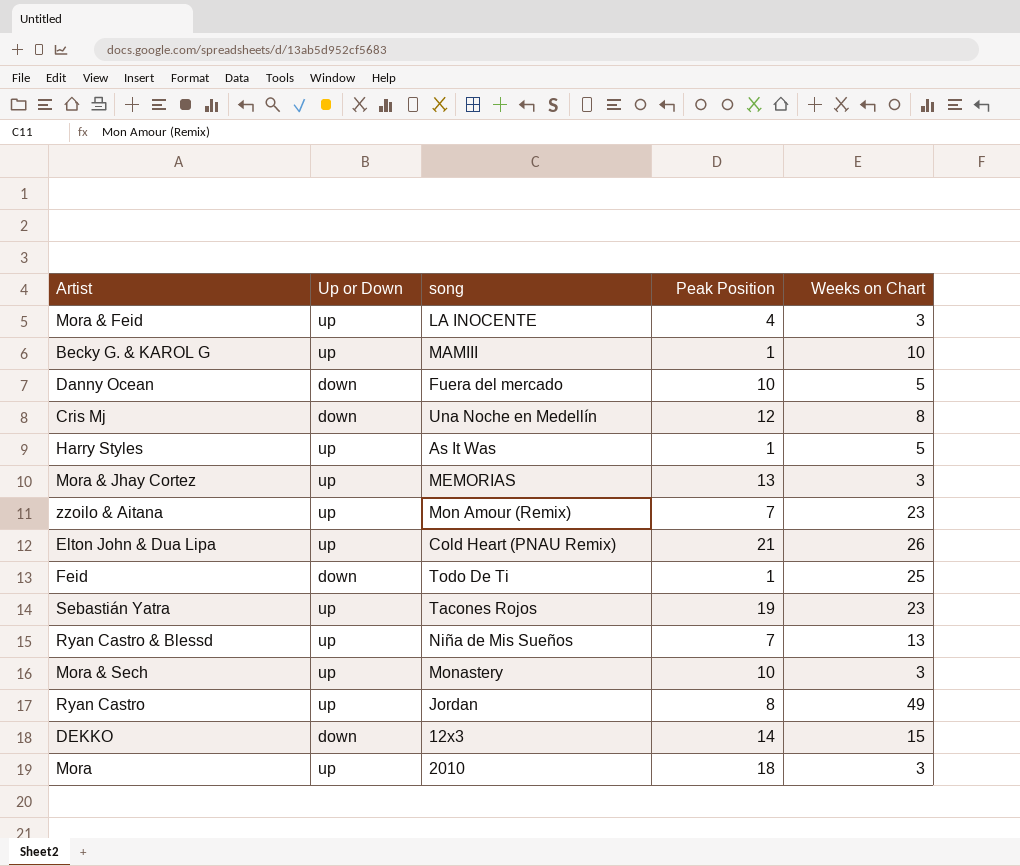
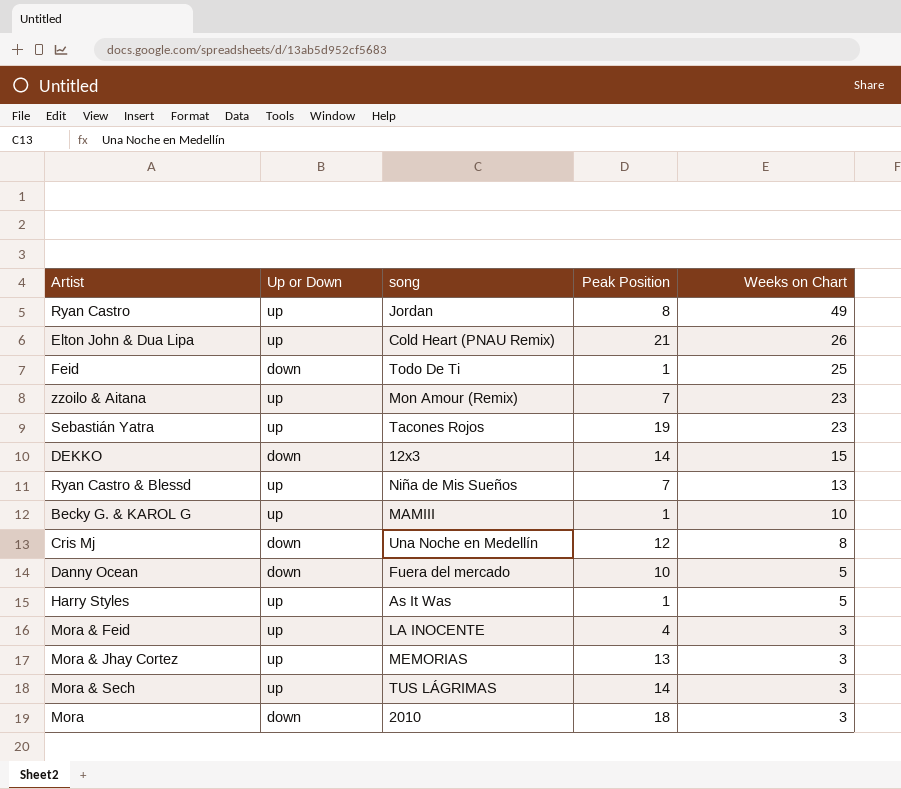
row order: none -> Weeks on Chart descending
Mora & Sech | song: Monastery -> TUS LÁGRIMAS
Mora & Sech | Peak Position: 10 -> 14
Mora | Up or Down: up -> down

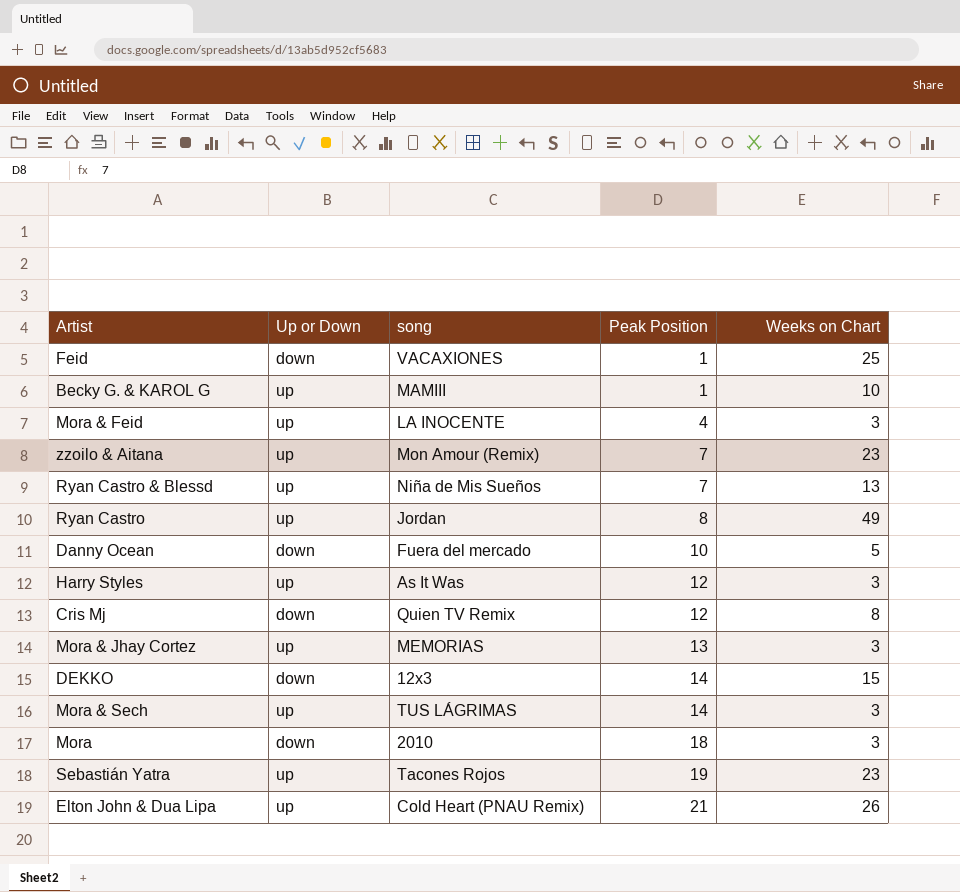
row order: Weeks on Chart descending -> Peak Position ascending
Feid | song: Todo De Ti -> VACAXIONES
Harry Styles | Peak Position: 1 -> 12
Harry Styles | Weeks on Chart: 5 -> 3
Cris Mj | song: Una Noche en Medellín -> Quien TV Remix

